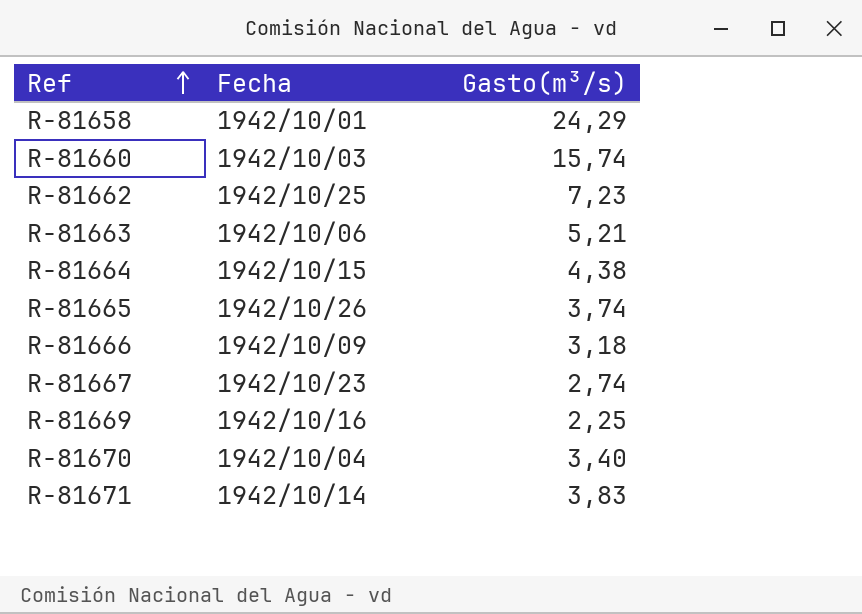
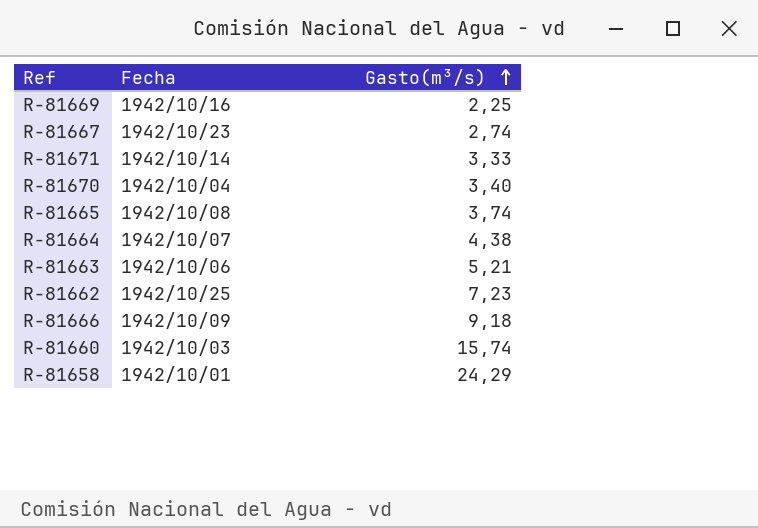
row order: Ref ascending -> Gasto(m³/s) ascending
R-81671 | Gasto(m³/s): 3,83 -> 3,33
R-81665 | Fecha: 1942/10/26 -> 1942/10/08
R-81664 | Fecha: 1942/10/15 -> 1942/10/07
R-81666 | Gasto(m³/s): 3,18 -> 9,18

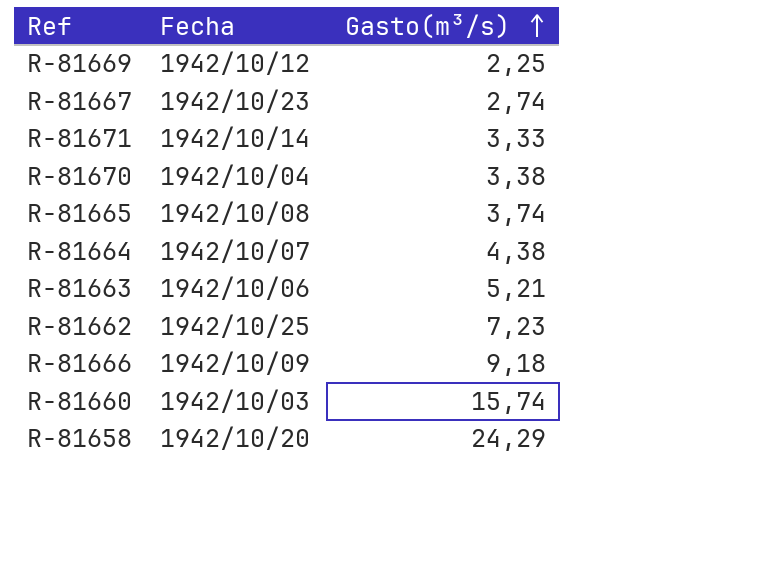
R-81669 | Fecha: 1942/10/16 -> 1942/10/12
R-81670 | Gasto(m³/s): 3,40 -> 3,38
R-81658 | Fecha: 1942/10/01 -> 1942/10/20

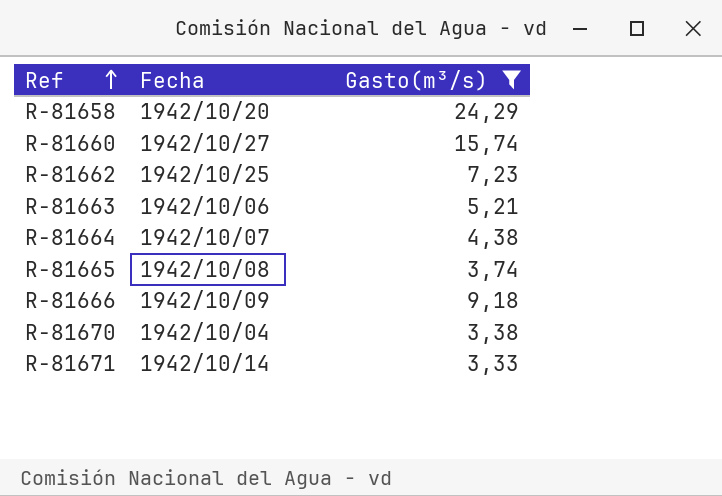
filter: none -> Gasto(m³/s) >= 3,33
row order: Gasto(m³/s) ascending -> Ref ascending
R-81660 | Fecha: 1942/10/03 -> 1942/10/27

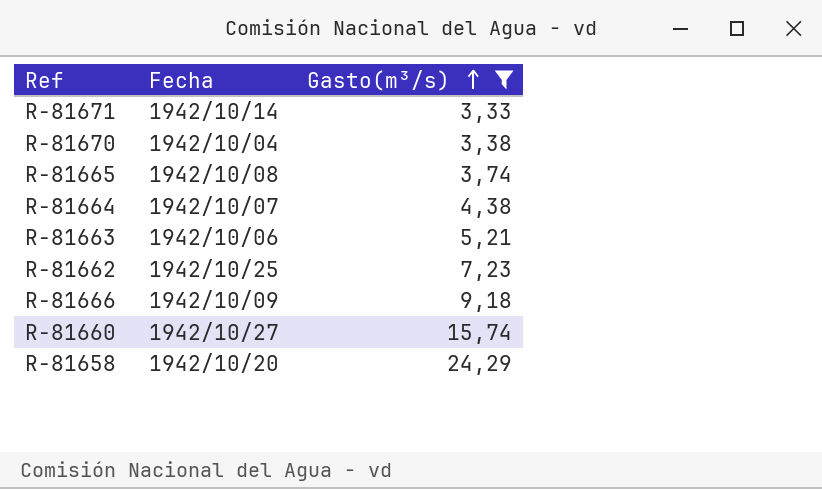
row order: Ref ascending -> Gasto(m³/s) ascending

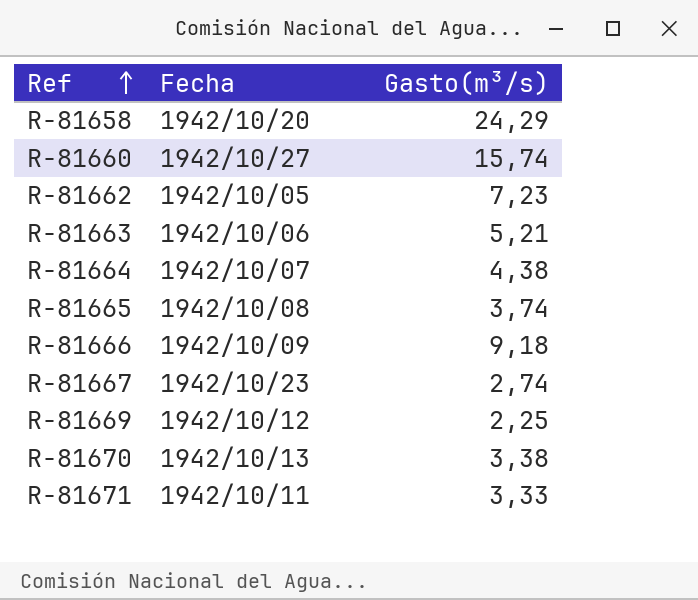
filter: Gasto(m³/s) >= 3,33 -> none
row order: Gasto(m³/s) ascending -> Ref ascending
R-81662 | Fecha: 1942/10/25 -> 1942/10/05
R-81670 | Fecha: 1942/10/04 -> 1942/10/13
R-81671 | Fecha: 1942/10/14 -> 1942/10/11

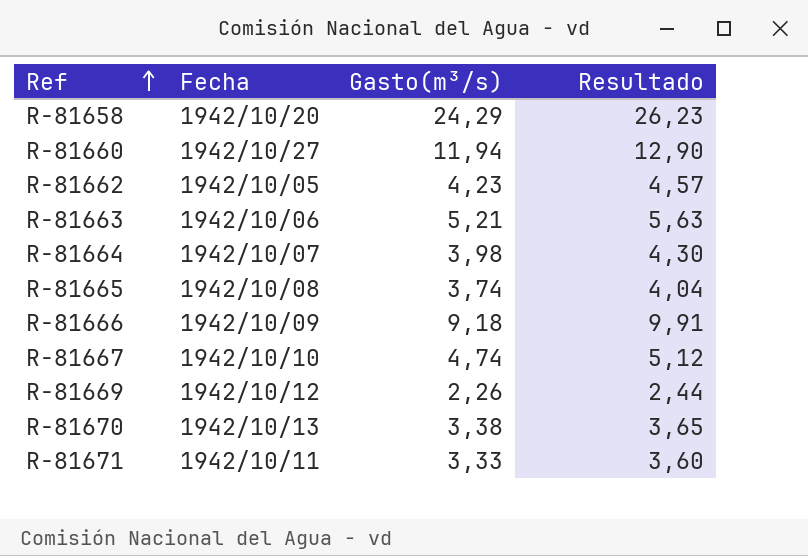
column Resultado | formula: none -> [Gasto(m³/s)] * 1,08
R-81660 | Gasto(m³/s): 15,74 -> 11,94
R-81662 | Gasto(m³/s): 7,23 -> 4,23
R-81664 | Gasto(m³/s): 4,38 -> 3,98
R-81667 | Fecha: 1942/10/23 -> 1942/10/10
R-81667 | Gasto(m³/s): 2,74 -> 4,74
R-81669 | Gasto(m³/s): 2,25 -> 2,26

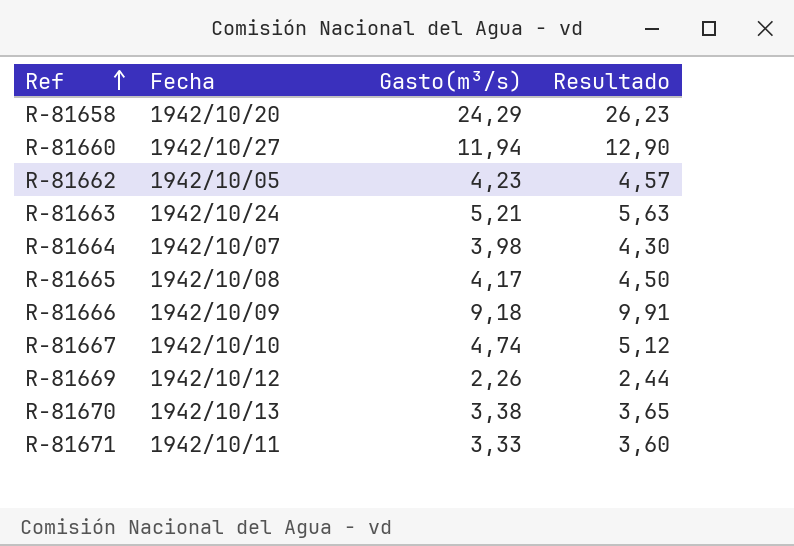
R-81663 | Fecha: 1942/10/06 -> 1942/10/24
R-81665 | Gasto(m³/s): 3,74 -> 4,17
R-81665 | Resultado: 4,04 -> 4,50

